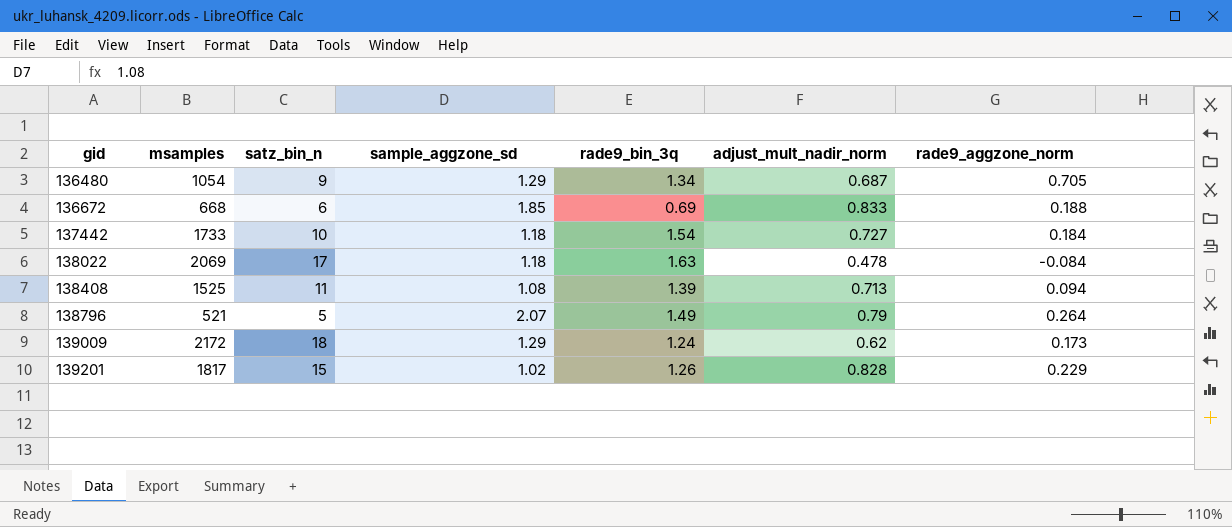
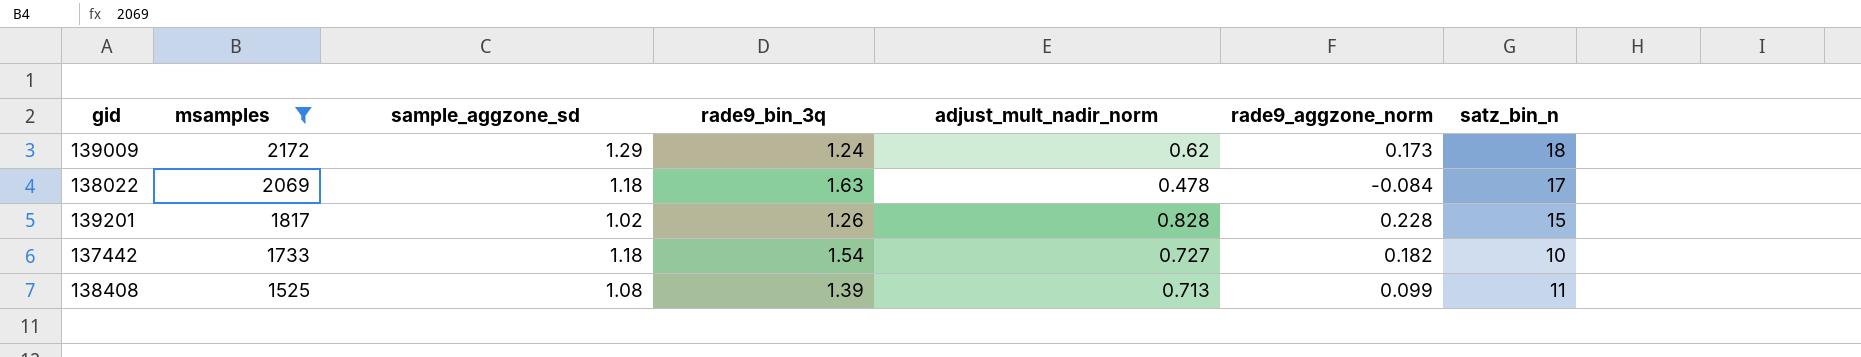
filter: none -> msamples >= 1525
row order: gid ascending -> msamples descending
column satz_bin_n | position: 3 -> 7
139201 | rade9_aggzone_norm: 0.229 -> 0.228
137442 | rade9_aggzone_norm: 0.184 -> 0.182
138408 | rade9_aggzone_norm: 0.094 -> 0.099

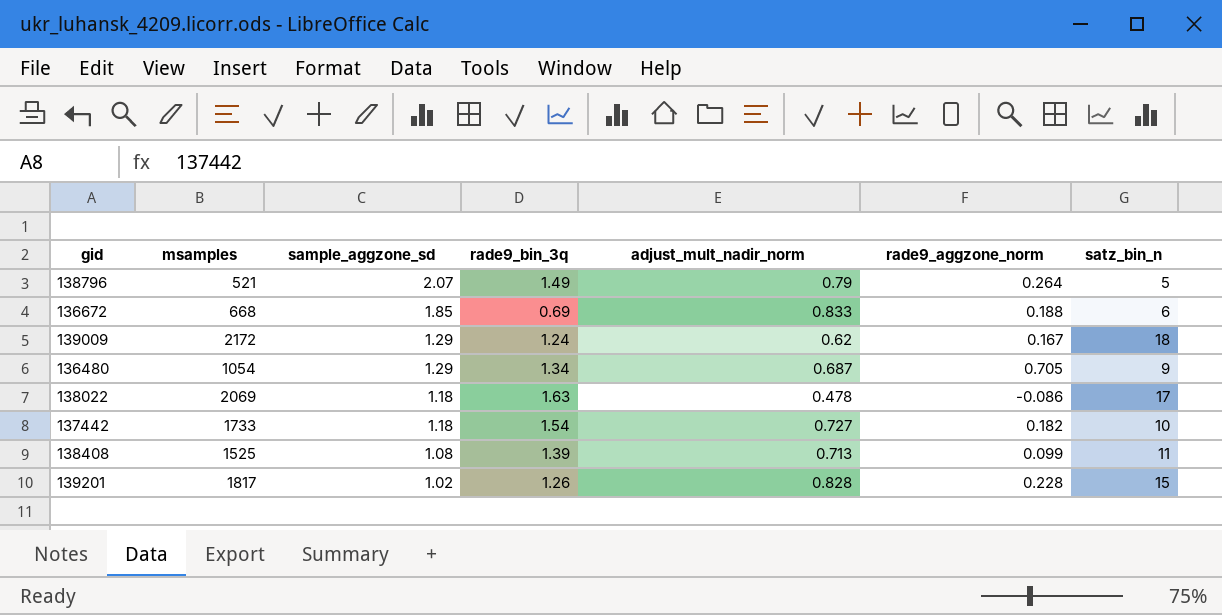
filter: msamples >= 1525 -> none
row order: msamples descending -> sample_aggzone_sd descending
139009 | rade9_aggzone_norm: 0.173 -> 0.167
138022 | rade9_aggzone_norm: -0.084 -> -0.086

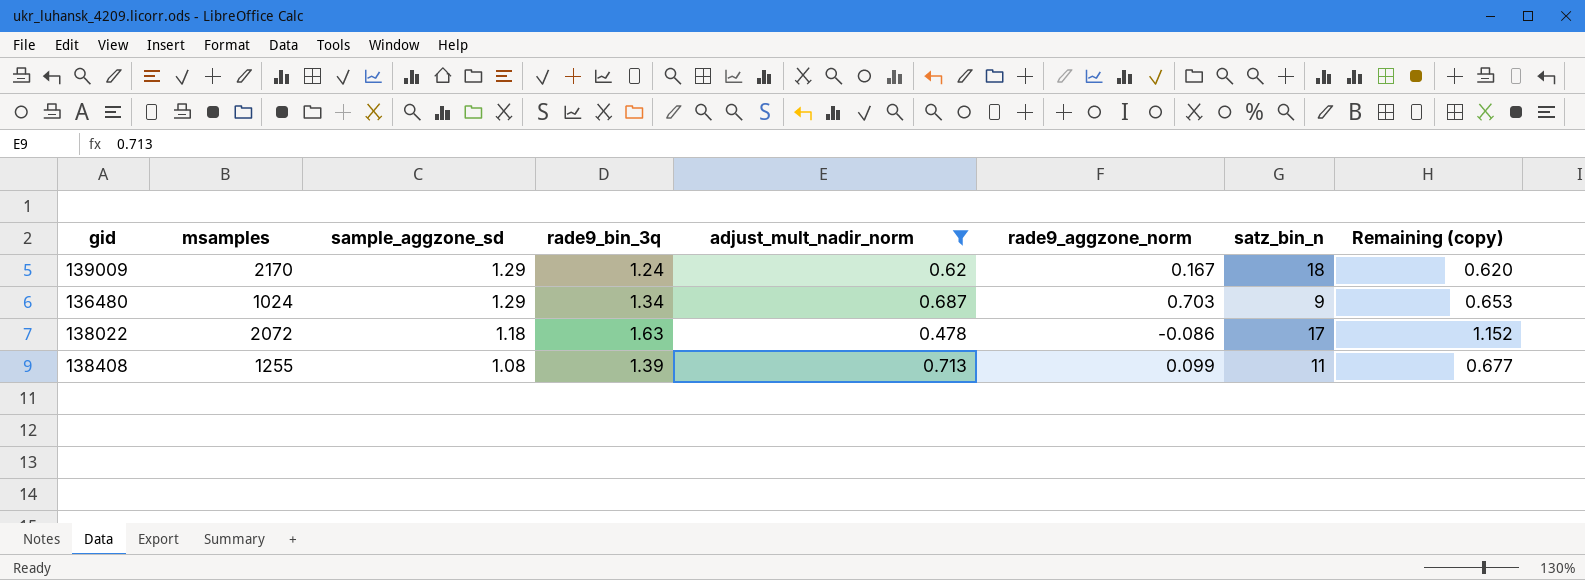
filter: none -> adjust_mult_nadir_norm <= 0.713
column Remaining (copy) | formula: none -> [rade9_bin_3q] - [adjust_mult_nadir_norm]
139009 | msamples: 2172 -> 2170
136480 | msamples: 1054 -> 1024
136480 | rade9_aggzone_norm: 0.705 -> 0.703
138022 | msamples: 2069 -> 2072
138408 | msamples: 1525 -> 1255

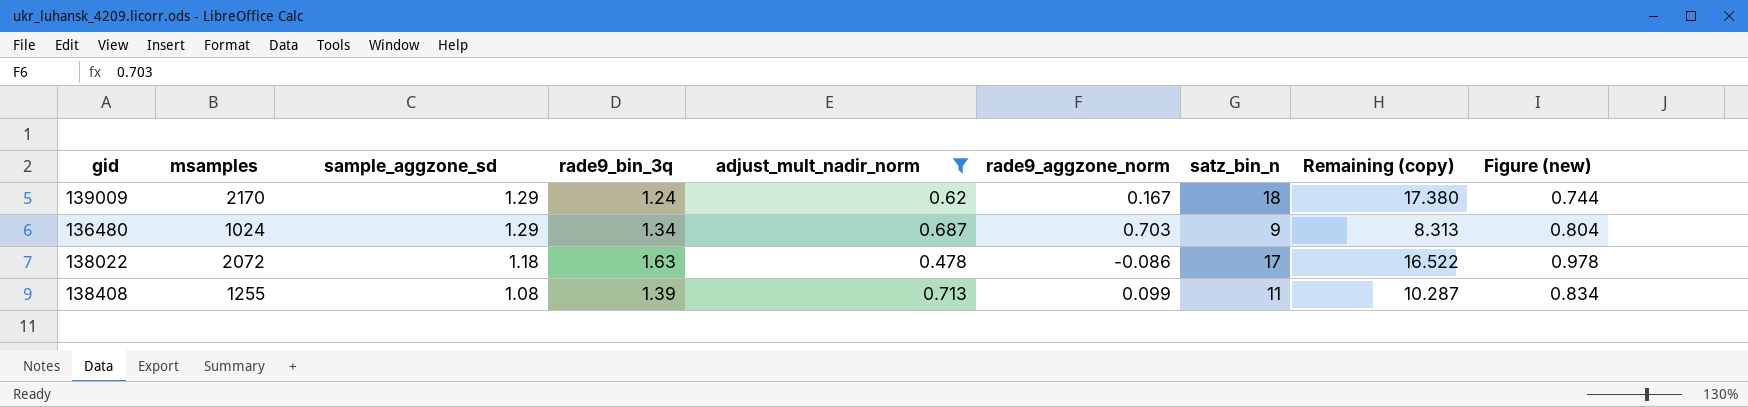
column Remaining (copy) | formula: [rade9_bin_3q] - [adjust_mult_nadir_norm] -> [satz_bin_n] - [adjust_mult_nadir_norm]
column Figure (new) | formula: none -> [rade9_bin_3q] * 0.6

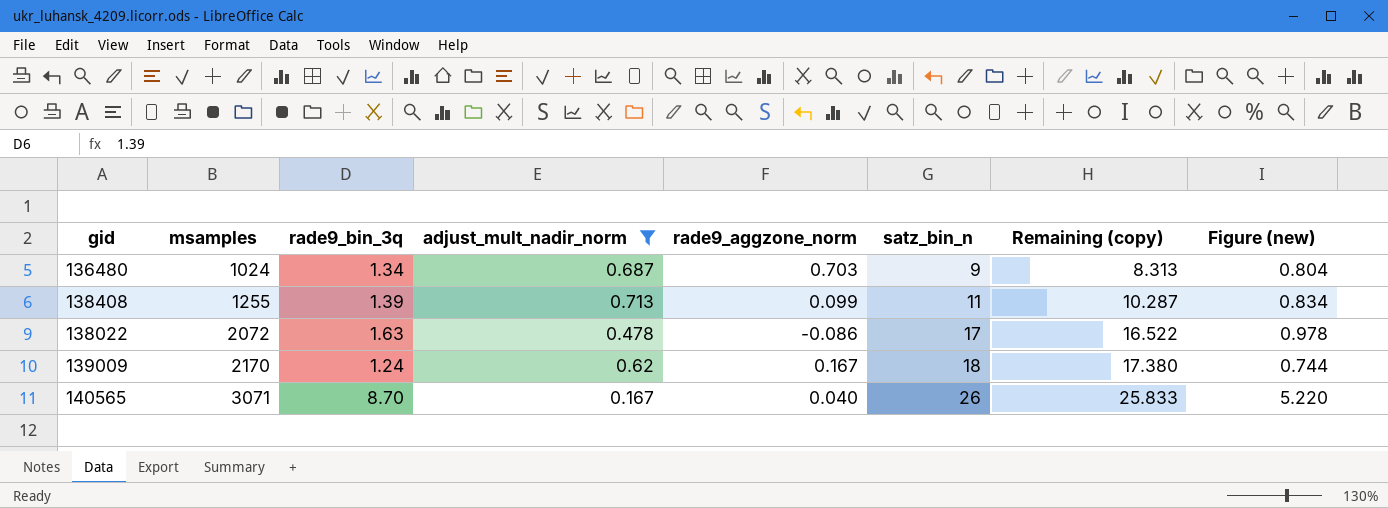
row order: sample_aggzone_sd descending -> msamples ascending
column sample_aggzone_sd | position: 3 -> none
row 140565: none -> 3071 | 8.70 | 0.167 | 0.040 | 26 | 25.833 | 5.220

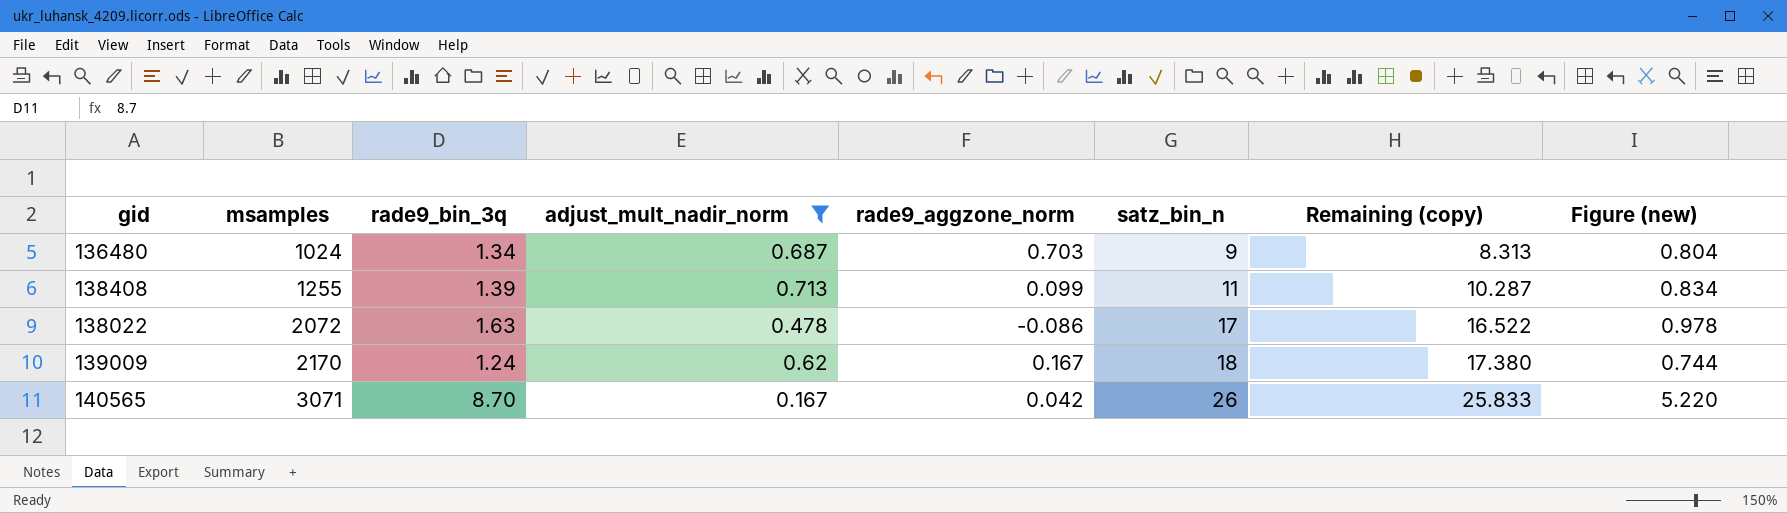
140565 | rade9_aggzone_norm: 0.040 -> 0.042

